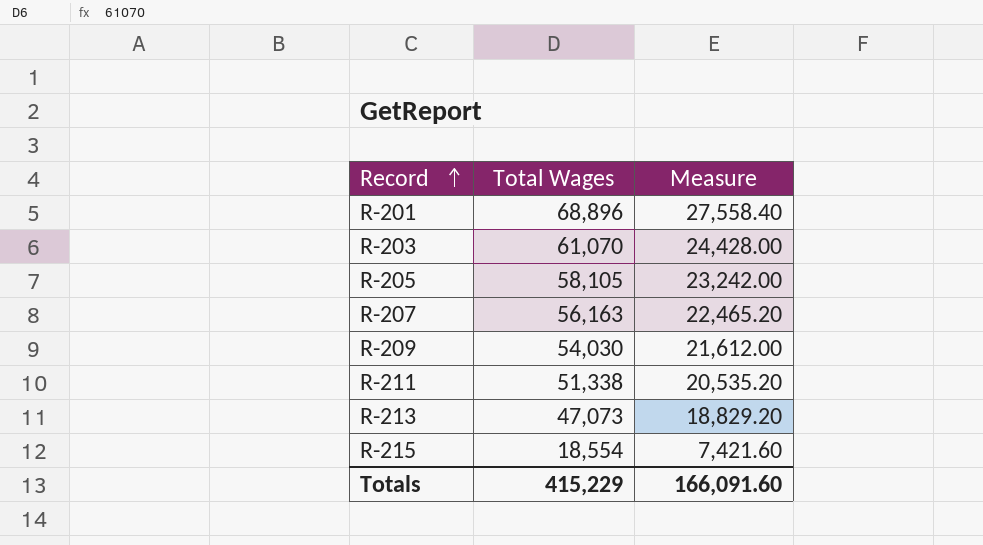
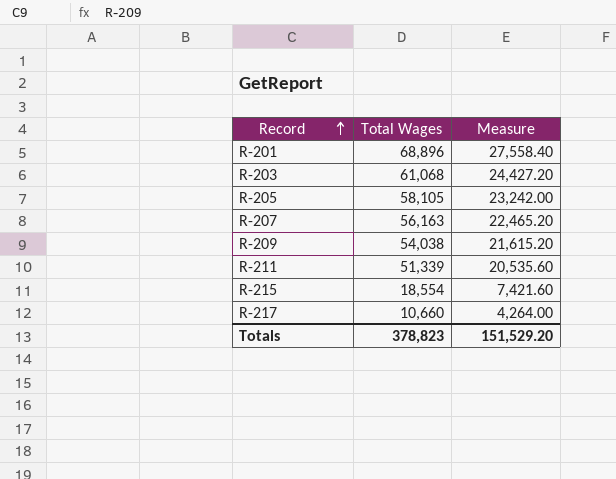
row R-213: 47,073 | 18,829.20 -> none
R-203 | Total Wages: 61,070 -> 61,068
R-203 | Measure: 24,428.00 -> 24,427.20
R-209 | Total Wages: 54,030 -> 54,038
R-209 | Measure: 21,612.00 -> 21,615.20
R-211 | Total Wages: 51,338 -> 51,339
R-211 | Measure: 20,535.20 -> 20,535.60
row R-217: none -> 10,660 | 4,264.00
Totals | Total Wages: 415,229 -> 378,823
Totals | Measure: 166,091.60 -> 151,529.20

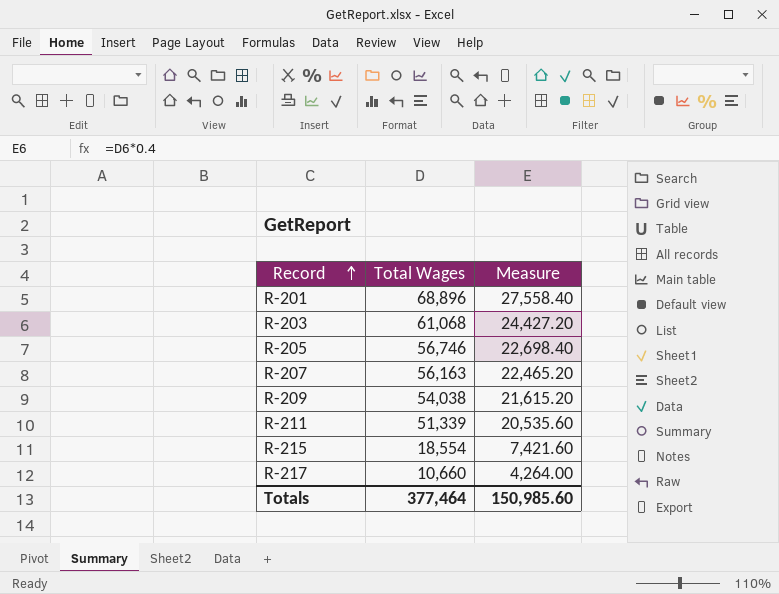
R-205 | Total Wages: 58,105 -> 56,746
R-205 | Measure: 23,242.00 -> 22,698.40
Totals | Total Wages: 378,823 -> 377,464
Totals | Measure: 151,529.20 -> 150,985.60

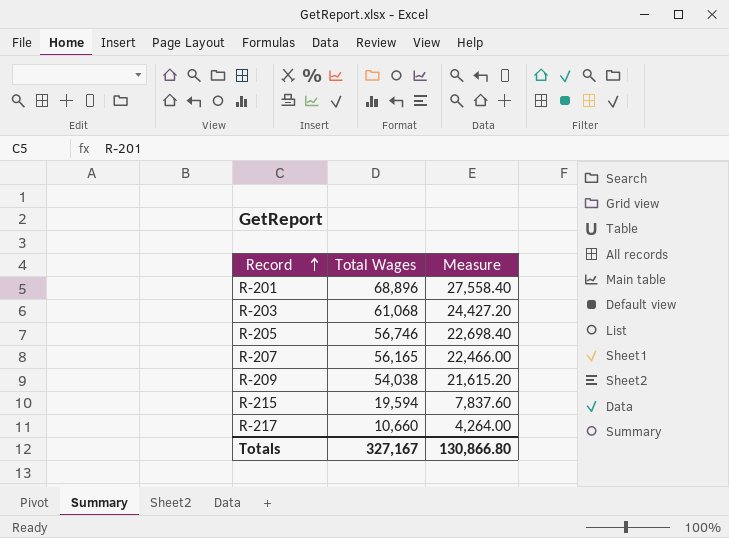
row R-211: 51,339 | 20,535.60 -> none
R-207 | Total Wages: 56,163 -> 56,165
R-207 | Measure: 22,465.20 -> 22,466.00
R-215 | Total Wages: 18,554 -> 19,594
R-215 | Measure: 7,421.60 -> 7,837.60
Totals | Total Wages: 377,464 -> 327,167
Totals | Measure: 150,985.60 -> 130,866.80

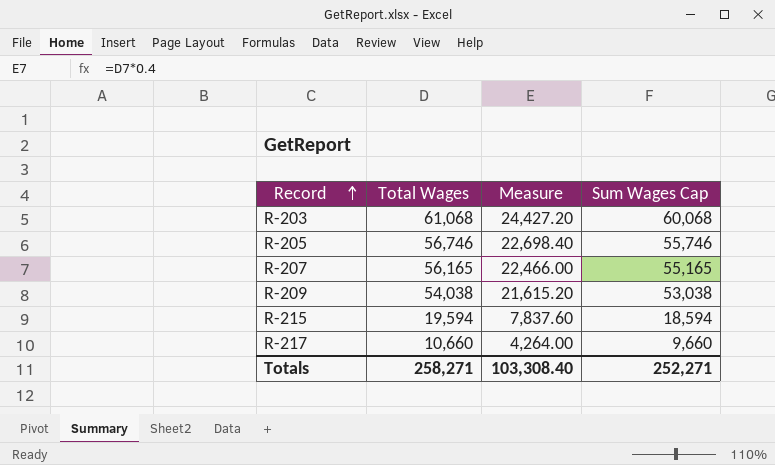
column Sum Wages Cap | formula: none -> [Total Wages] - 1000
row R-201: 68,896 | 27,558.40 -> none
Totals | Total Wages: 327,167 -> 258,271
Totals | Measure: 130,866.80 -> 103,308.40

